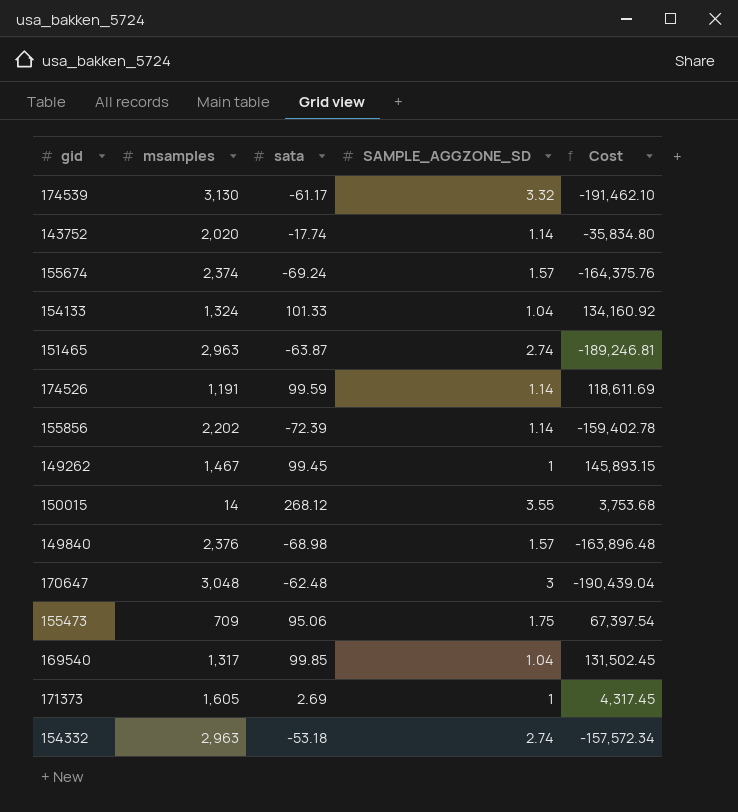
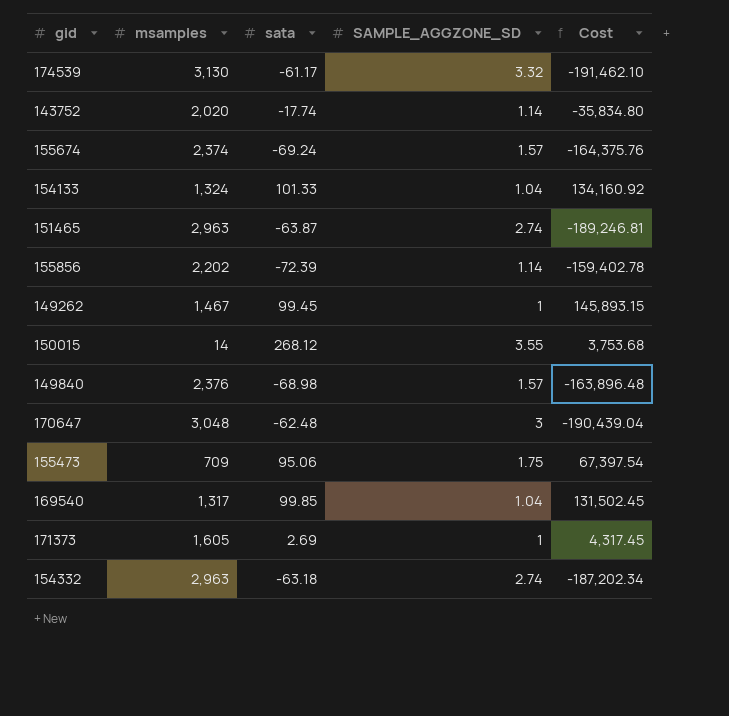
row 174526: 1,191 | 99.59 | 1.14 | 118,611.69 -> none
154332 | sata: -53.18 -> -63.18
154332 | Cost: -157,572.34 -> -187,202.34

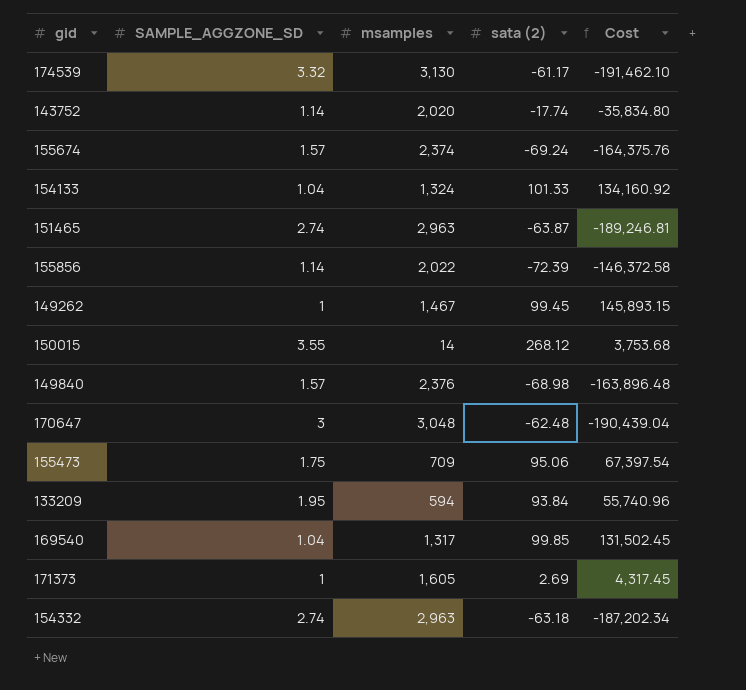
column SAMPLE_AGGZONE_SD | position: 4 -> 2
column name: sata -> sata (2)
155856 | msamples: 2,202 -> 2,022
155856 | Cost: -159,402.78 -> -146,372.58
row 133209: none -> 1.95 | 594 | 93.84 | 55,740.96

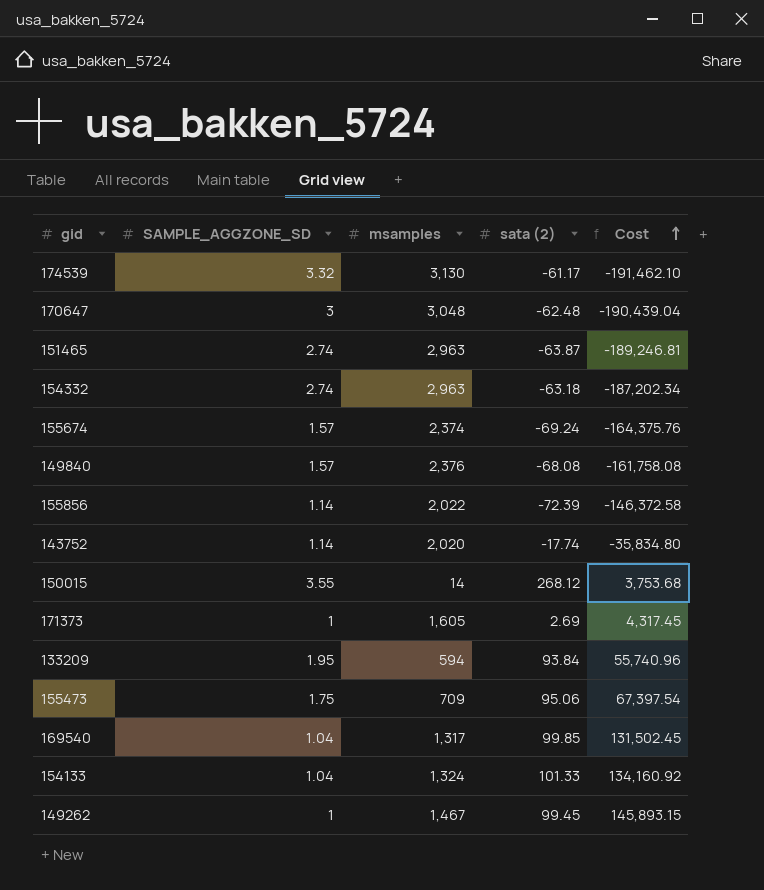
row order: none -> Cost ascending
149840 | sata (2): -68.98 -> -68.08
149840 | Cost: -163,896.48 -> -161,758.08

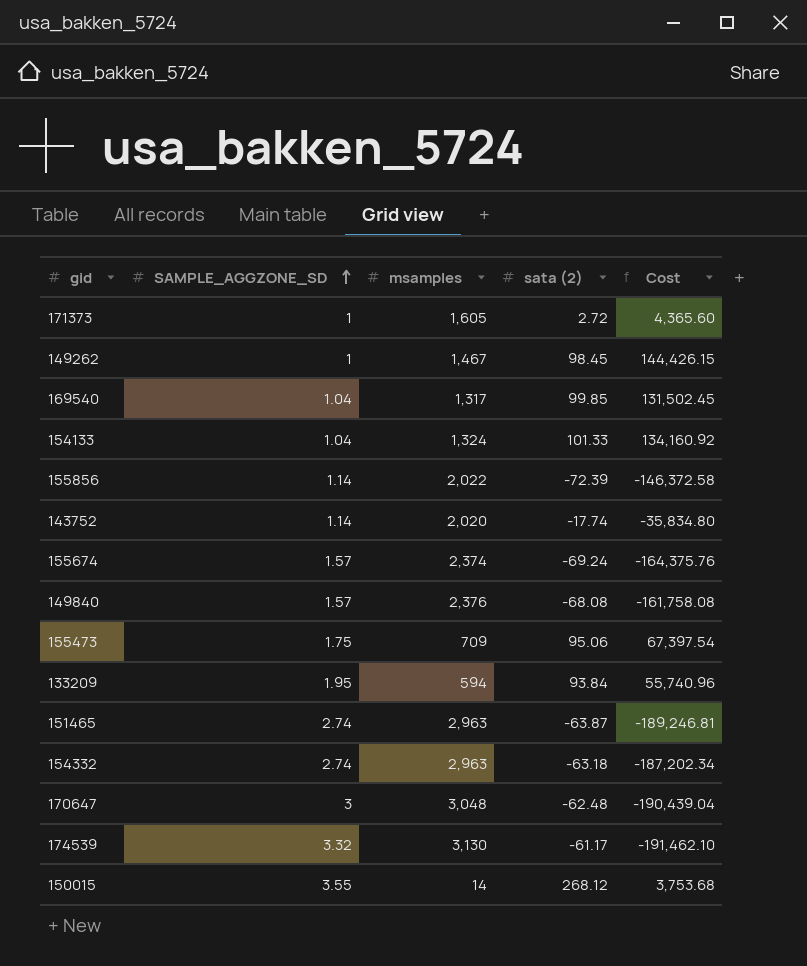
row order: Cost ascending -> SAMPLE_AGGZONE_SD ascending
171373 | sata (2): 2.69 -> 2.72
171373 | Cost: 4,317.45 -> 4,365.60
149262 | sata (2): 99.45 -> 98.45
149262 | Cost: 145,893.15 -> 144,426.15

